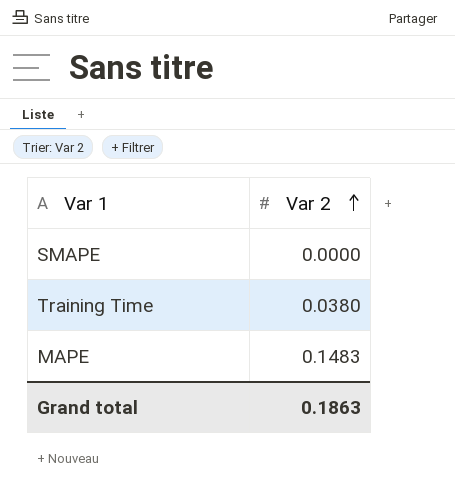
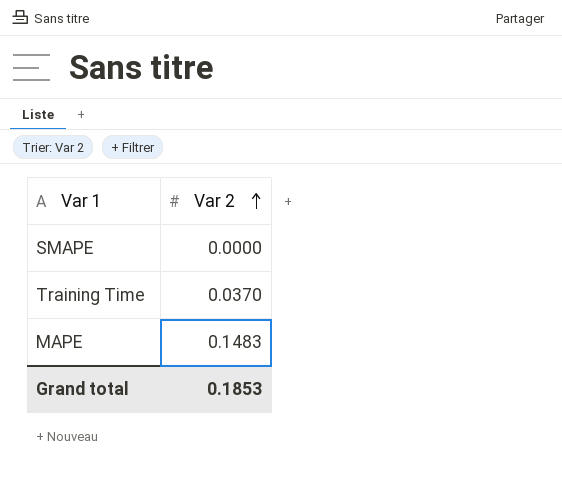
Training Time | Var 2: 0.0380 -> 0.0370
Grand total | Var 2: 0.1863 -> 0.1853

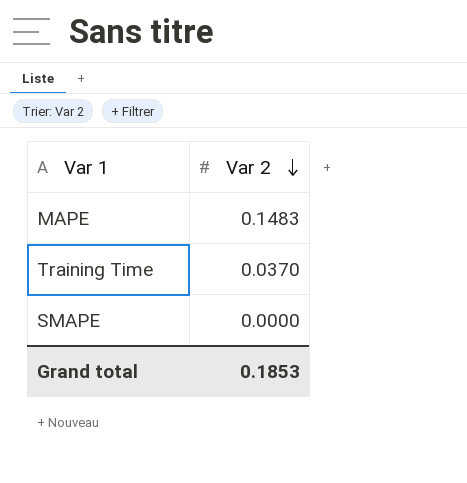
row order: Var 2 ascending -> Var 2 descending

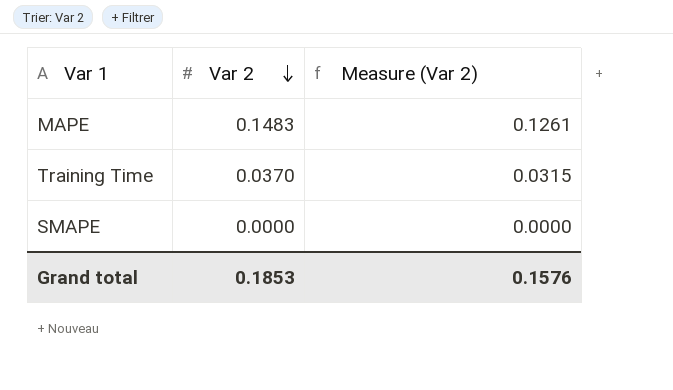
column Measure (Var 2) | formula: none -> [Var 2] * 0.85

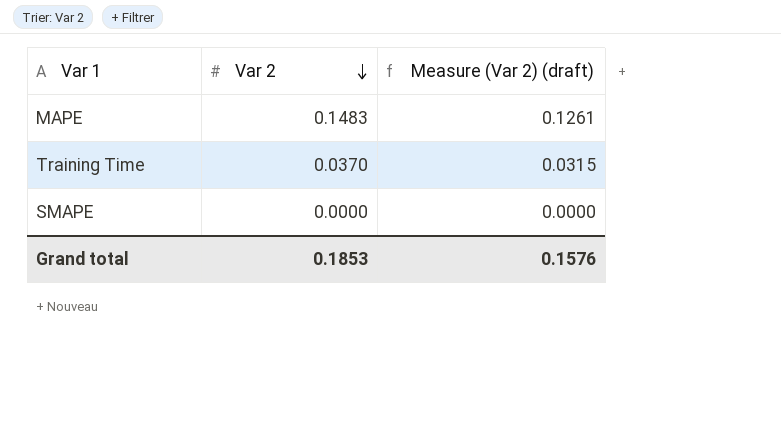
column name: Measure (Var 2) -> Measure (Var 2) (draft)

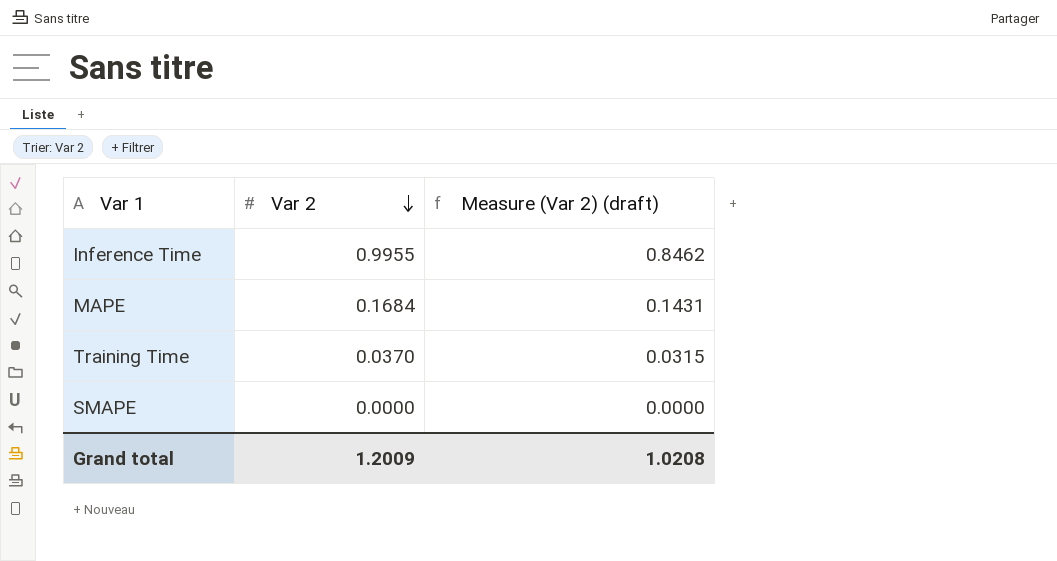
row Inference Time: none -> 0.9955 | 0.8462
MAPE | Var 2: 0.1483 -> 0.1684
MAPE | Measure (Var 2) (draft): 0.1261 -> 0.1431
Grand total | Var 2: 0.1853 -> 1.2009
Grand total | Measure (Var 2) (draft): 0.1576 -> 1.0208

